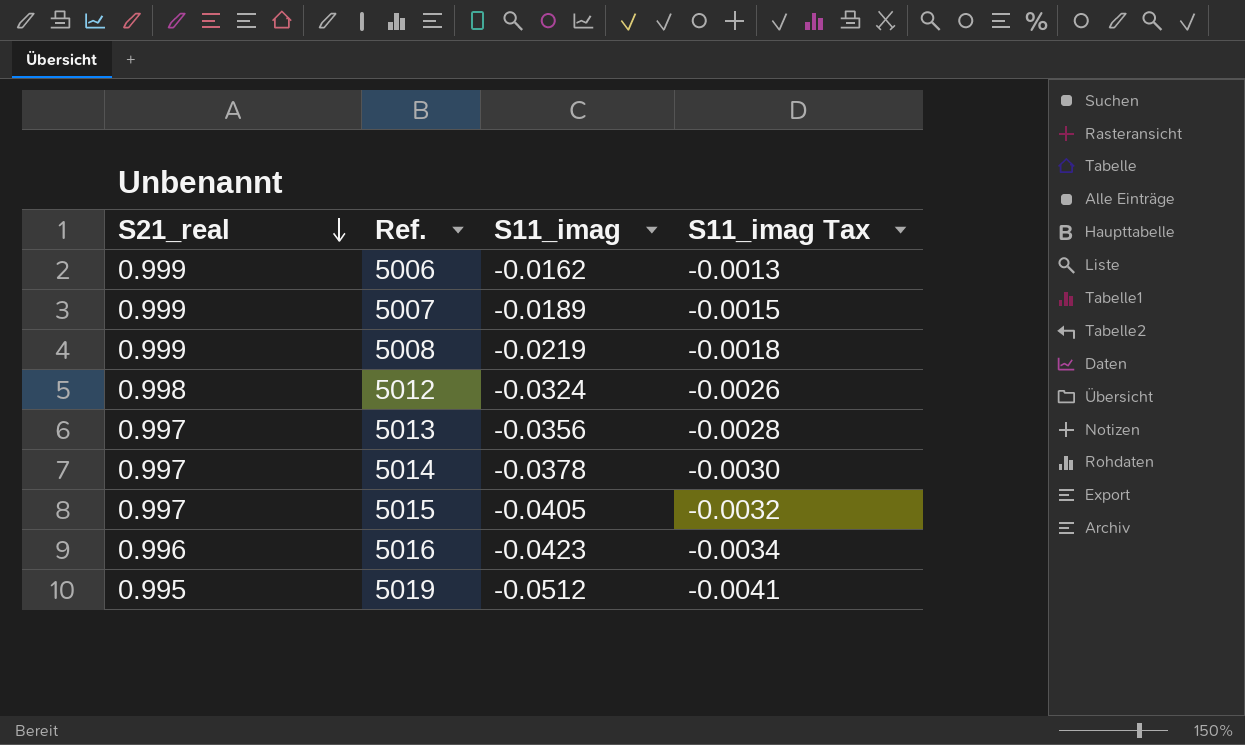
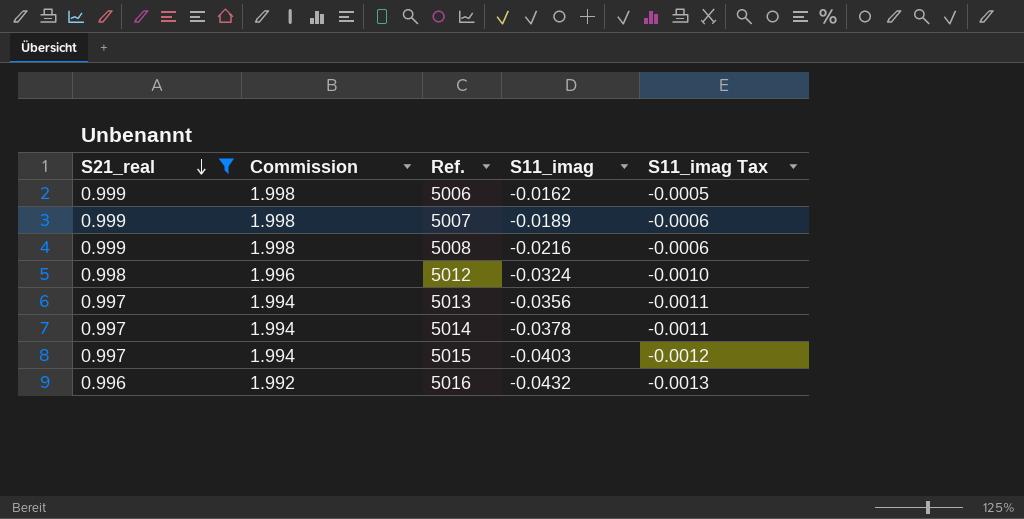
filter: none -> S21_real != 0.995
column Commission | formula: none -> [S21_real] * 2
column S11_imag Tax | formula: [S11_imag] * 0.08 -> [S11_imag] * 0.03
5008 | S11_imag: -0.0219 -> -0.0216
5015 | S11_imag: -0.0405 -> -0.0403
5016 | S11_imag: -0.0423 -> -0.0432

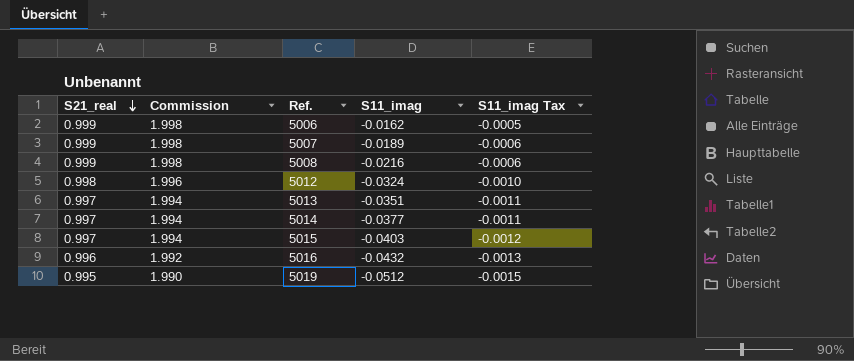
filter: S21_real != 0.995 -> none
5013 | S11_imag: -0.0356 -> -0.0351
5014 | S11_imag: -0.0378 -> -0.0377

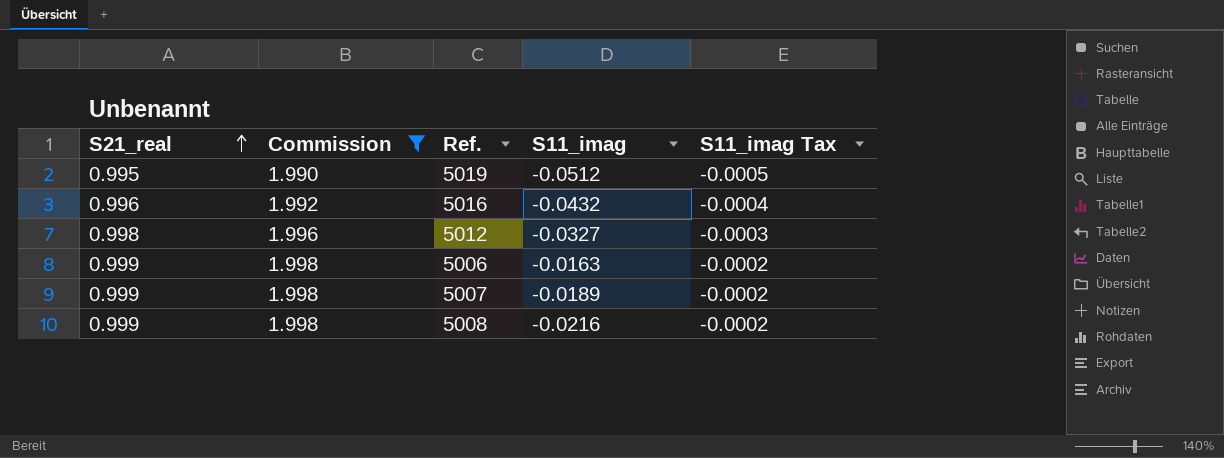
filter: none -> Commission != 1.994
row order: S21_real descending -> S21_real ascending
column S11_imag Tax | formula: [S11_imag] * 0.03 -> [S11_imag] * 0.01
5012 | S11_imag: -0.0324 -> -0.0327
5006 | S11_imag: -0.0162 -> -0.0163

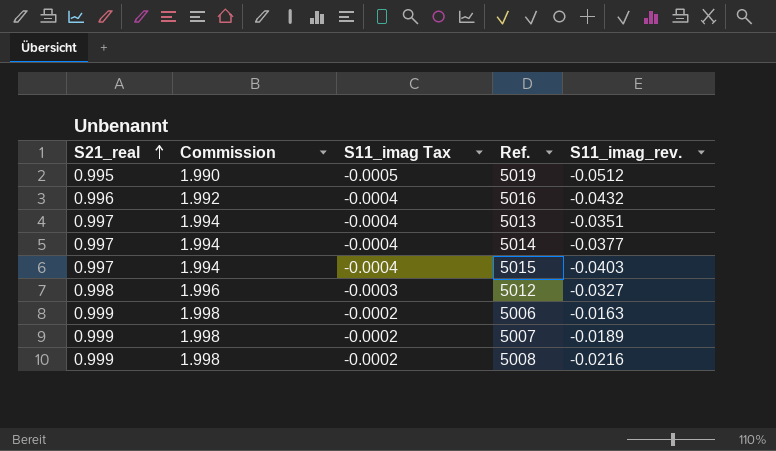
filter: Commission != 1.994 -> none
column S11_imag Tax | position: 5 -> 3
column name: S11_imag -> S11_imag_rev.

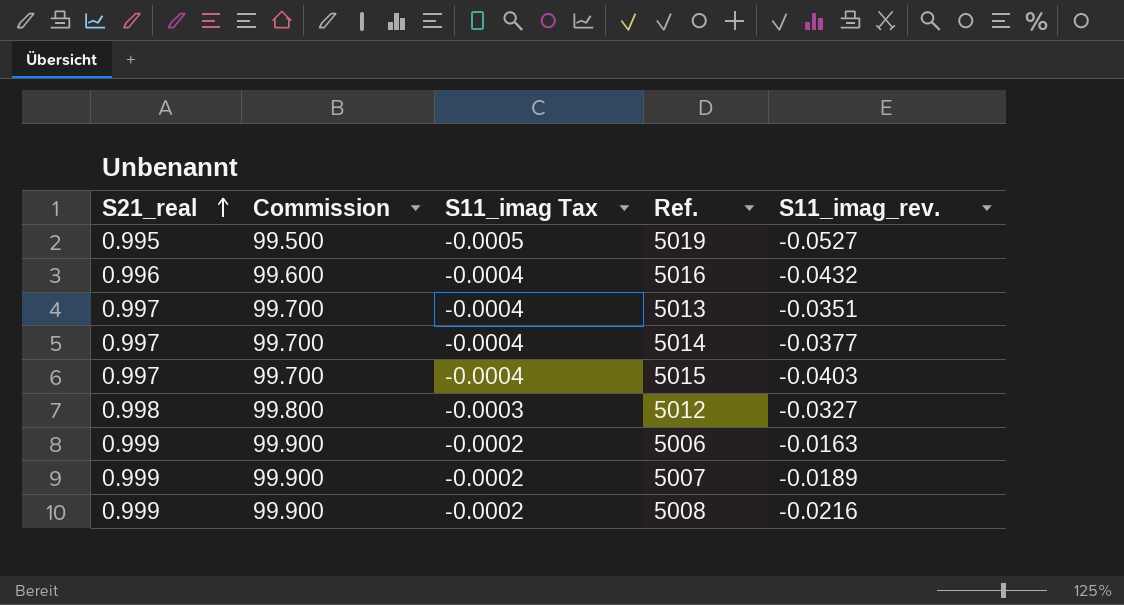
column Commission | formula: [S21_real] * 2 -> [S21_real] * 100
5019 | S11_imag_rev.: -0.0512 -> -0.0527

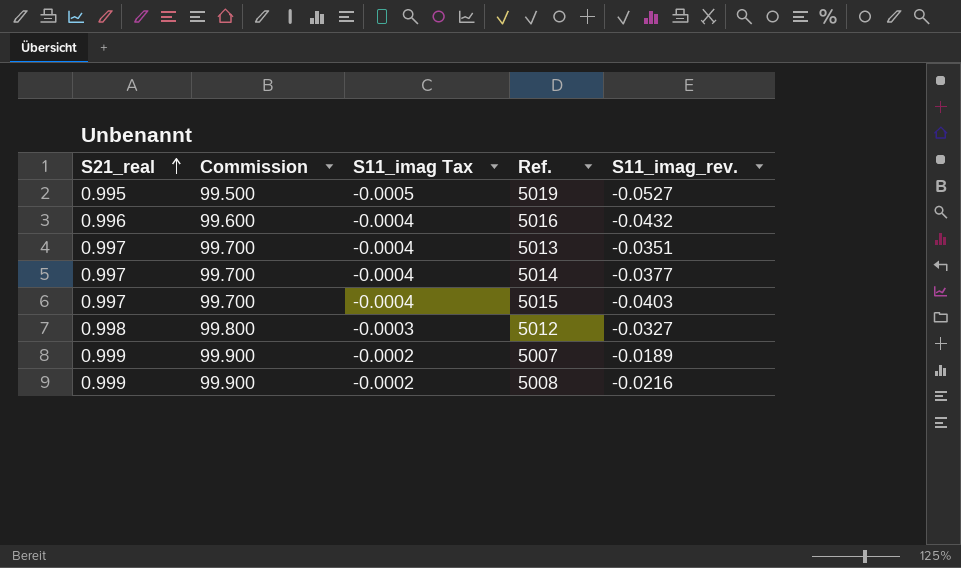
row 5006: 0.999 | 99.900 | -0.0002 | -0.0163 -> none

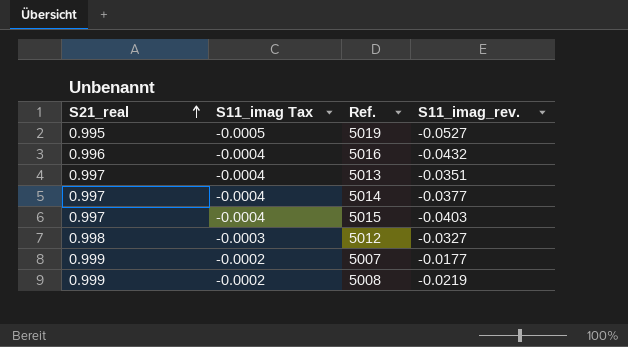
column Commission | formula: [S21_real] * 100 -> none
5007 | S11_imag_rev.: -0.0189 -> -0.0177
5008 | S11_imag_rev.: -0.0216 -> -0.0219

